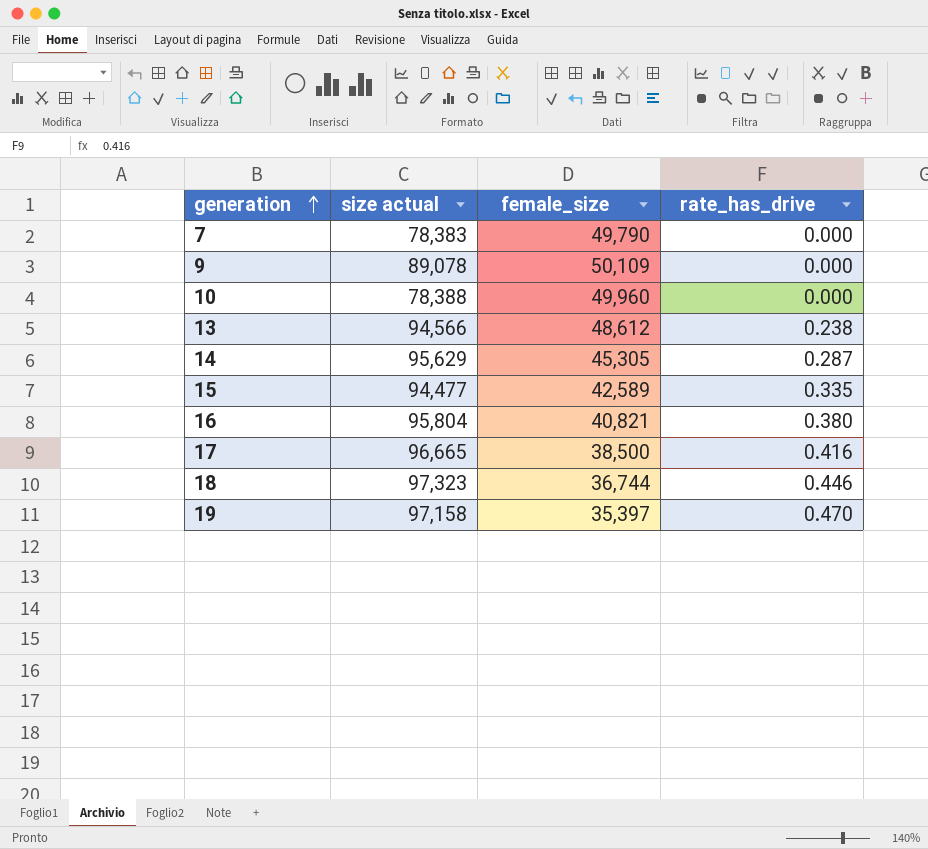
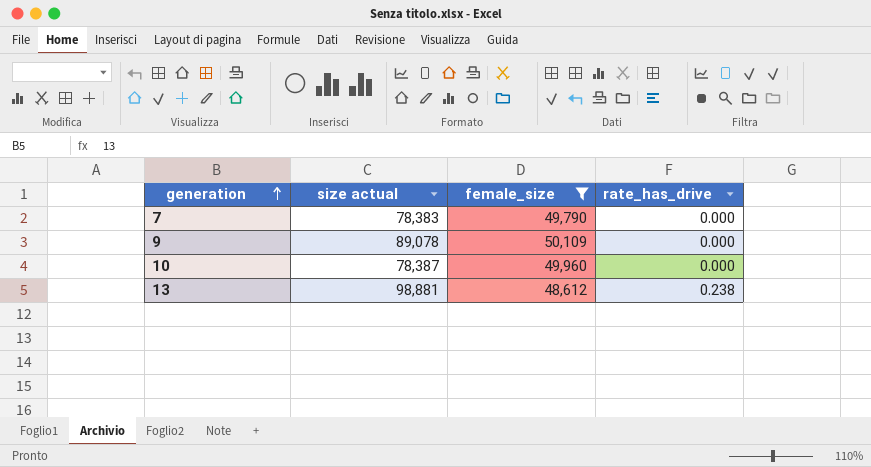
filter: none -> female_size >= 48,612
10 | size actual: 78,388 -> 78,387
13 | size actual: 94,566 -> 98,881

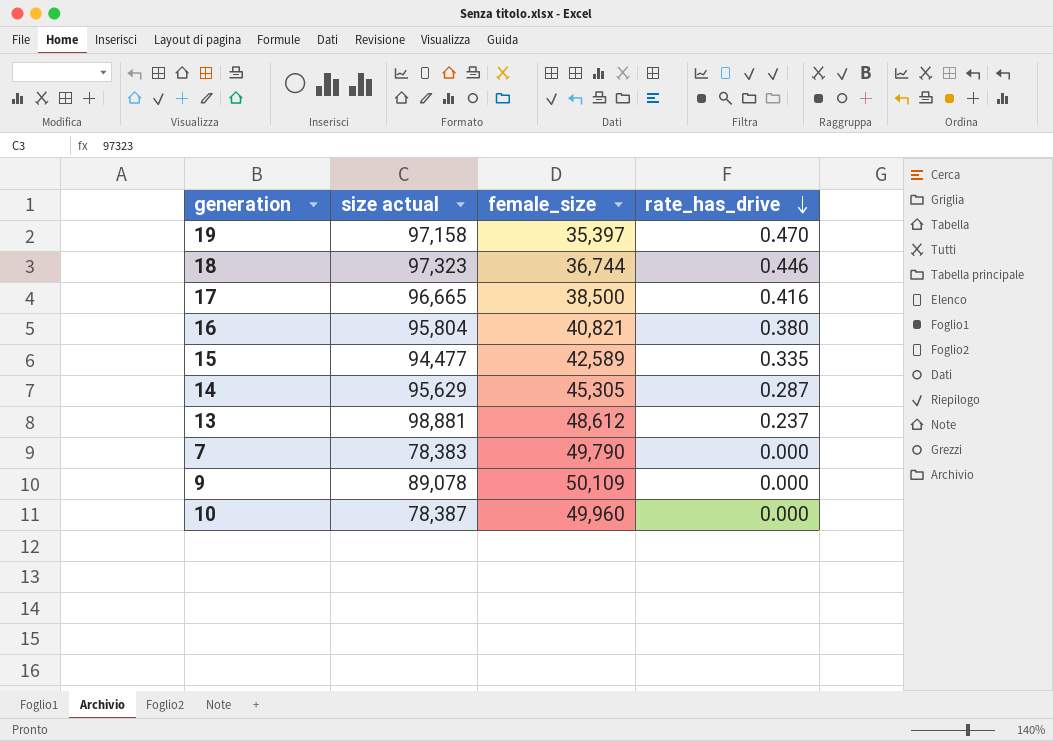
filter: female_size >= 48,612 -> none
row order: generation ascending -> rate_has_drive descending
13 | rate_has_drive: 0.238 -> 0.237

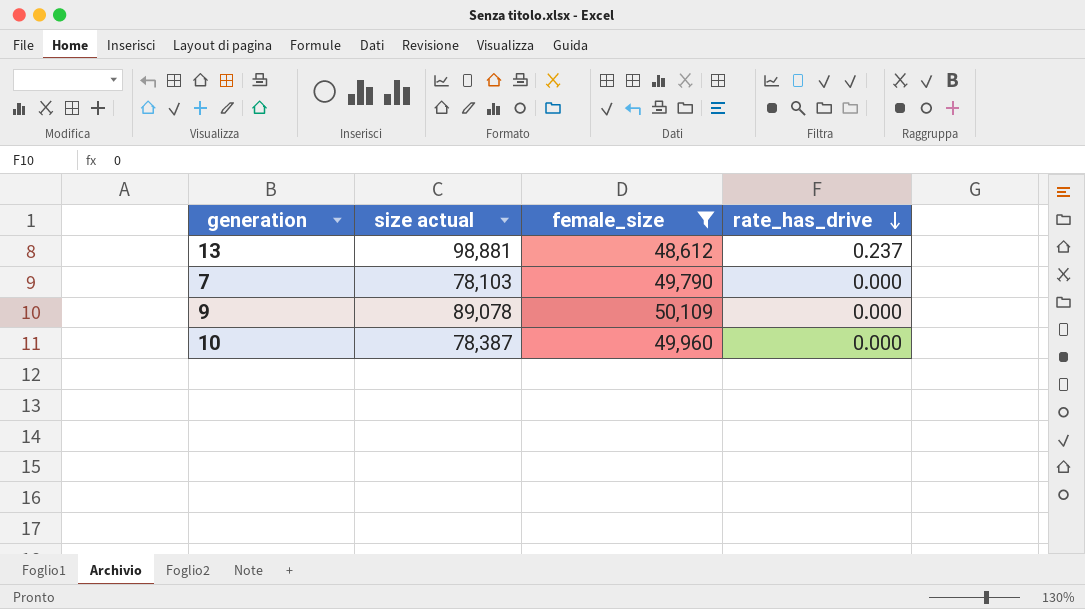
filter: none -> female_size >= 48,612
7 | size actual: 78,383 -> 78,103

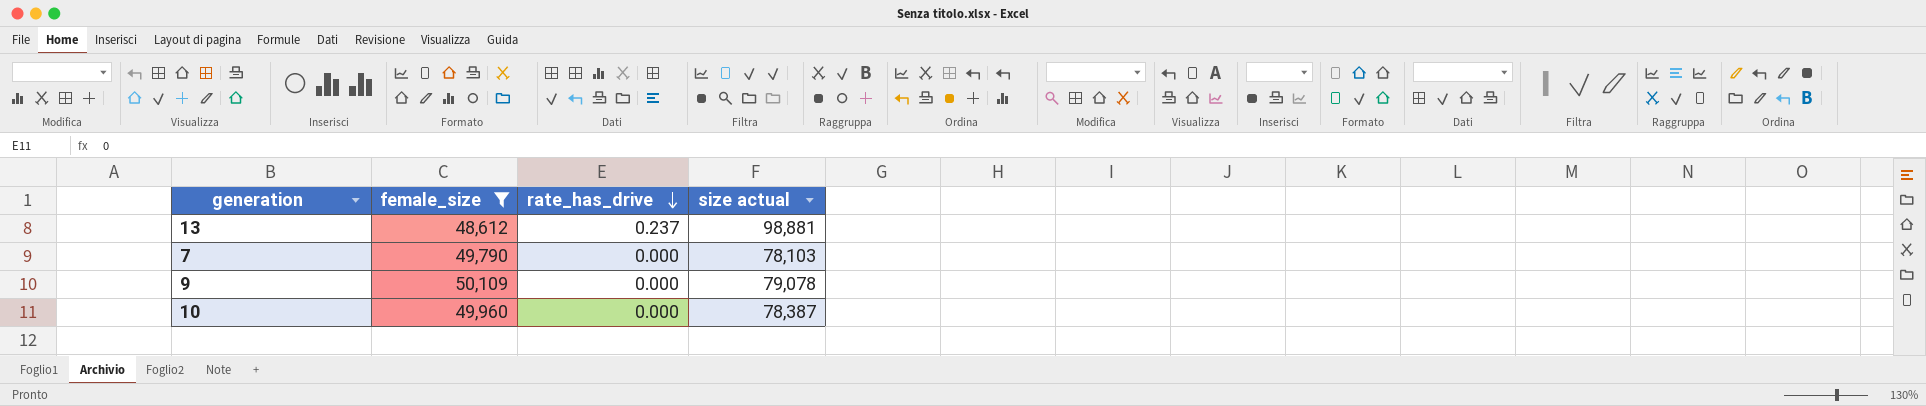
column size actual | position: 2 -> 4
9 | size actual: 89,078 -> 79,078

